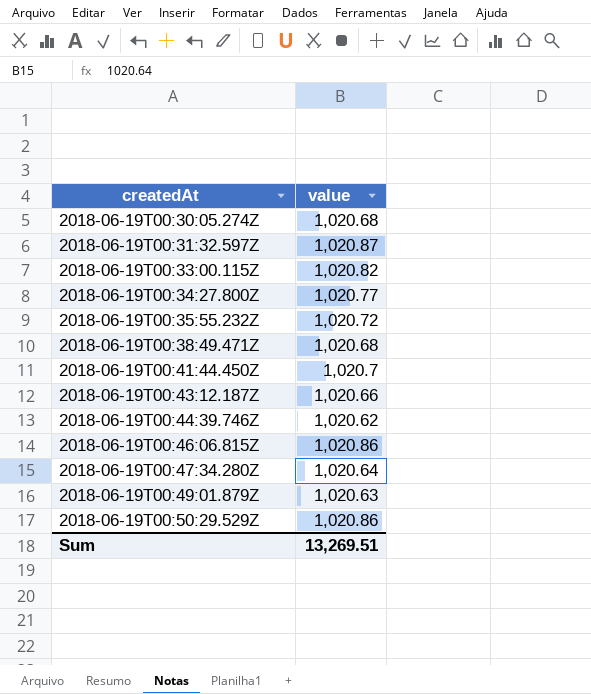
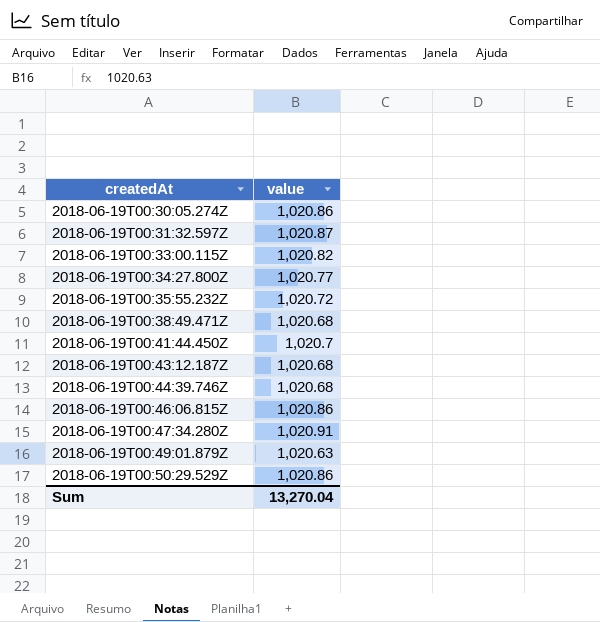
2018-06-19T00:30:05.274Z | value: 1,020.68 -> 1,020.86
2018-06-19T00:43:12.187Z | value: 1,020.66 -> 1,020.68
2018-06-19T00:44:39.746Z | value: 1,020.62 -> 1,020.68
2018-06-19T00:47:34.280Z | value: 1,020.64 -> 1,020.91
Sum | value: 13,269.51 -> 13,270.04

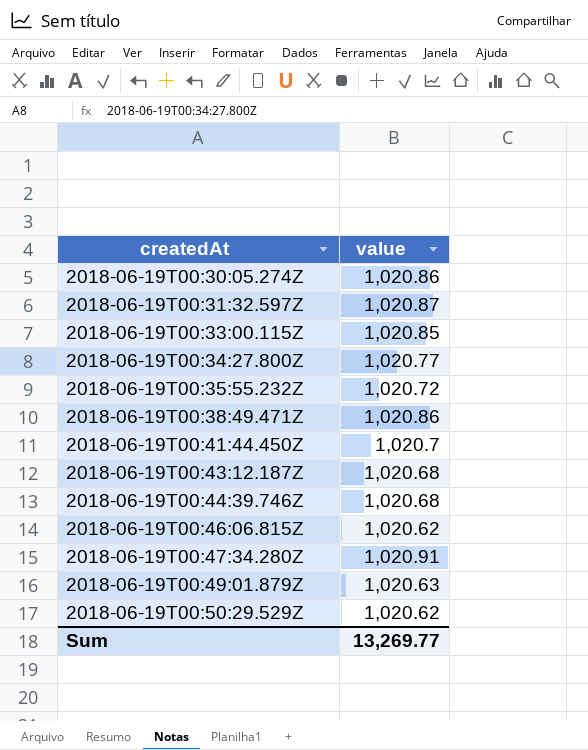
2018-06-19T00:33:00.115Z | value: 1,020.82 -> 1,020.85
2018-06-19T00:38:49.471Z | value: 1,020.68 -> 1,020.86
2018-06-19T00:46:06.815Z | value: 1,020.86 -> 1,020.62
2018-06-19T00:50:29.529Z | value: 1,020.86 -> 1,020.62
Sum | value: 13,270.04 -> 13,269.77

